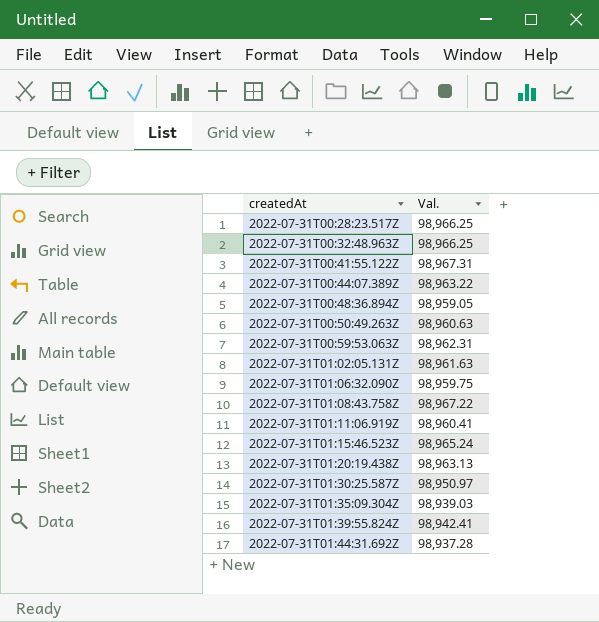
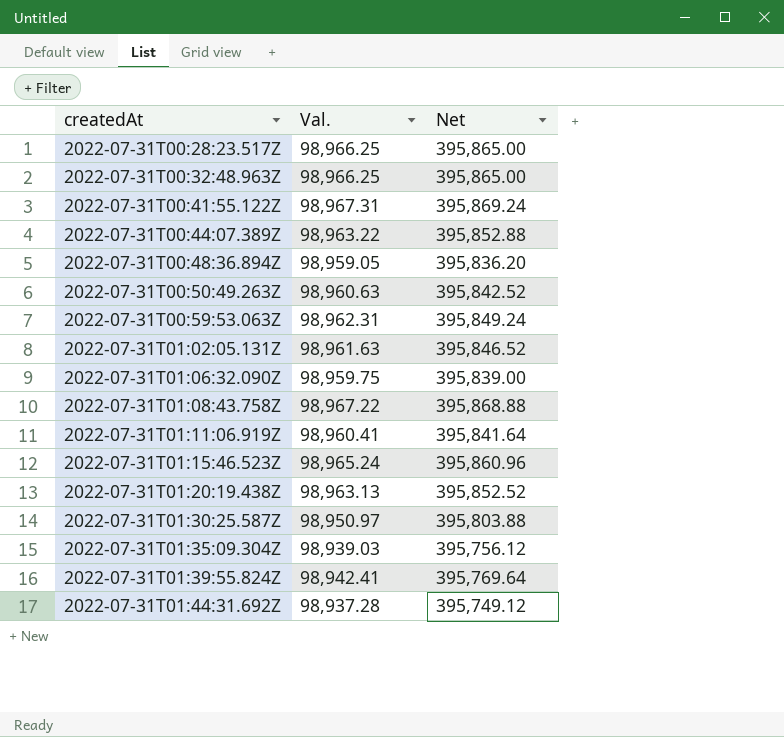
column Net | formula: none -> [Val.] * 4

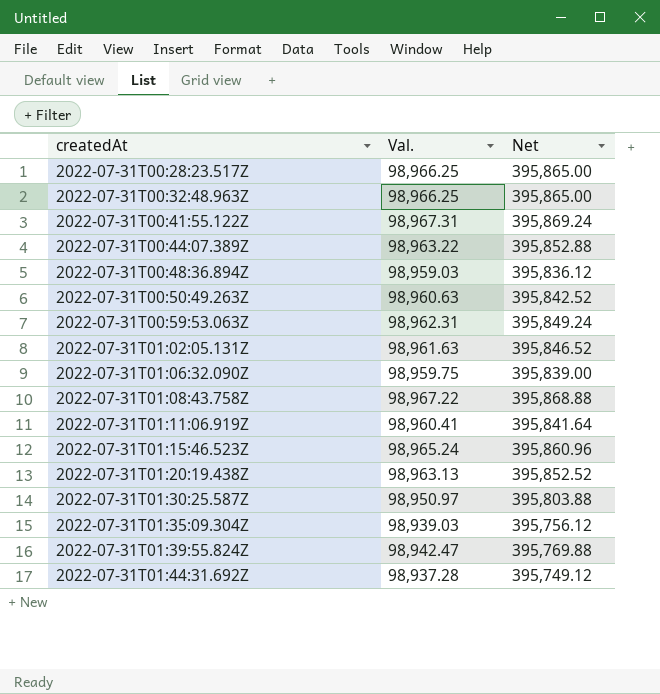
2022-07-31T00:48:36.894Z | Val.: 98,959.05 -> 98,959.03
2022-07-31T00:48:36.894Z | Net: 395,836.20 -> 395,836.12
2022-07-31T01:39:55.824Z | Val.: 98,942.41 -> 98,942.47
2022-07-31T01:39:55.824Z | Net: 395,769.64 -> 395,769.88

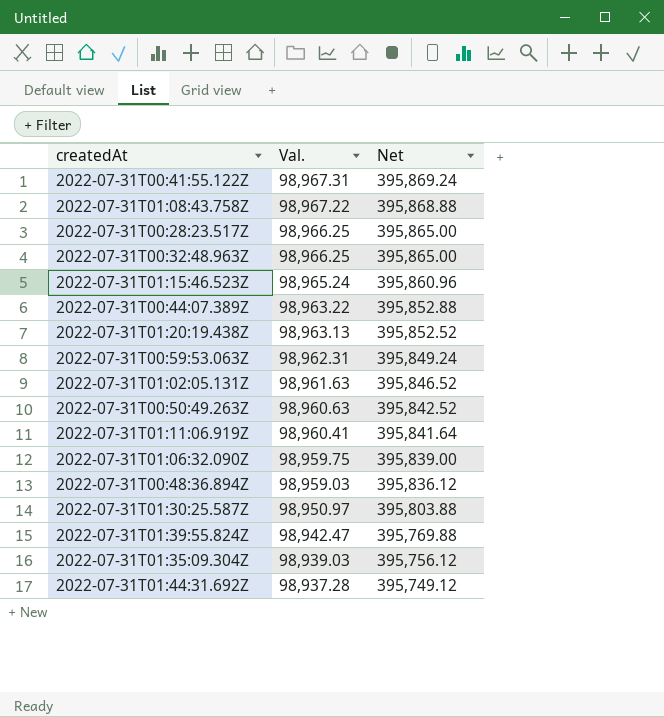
row order: createdAt ascending -> Val. descending

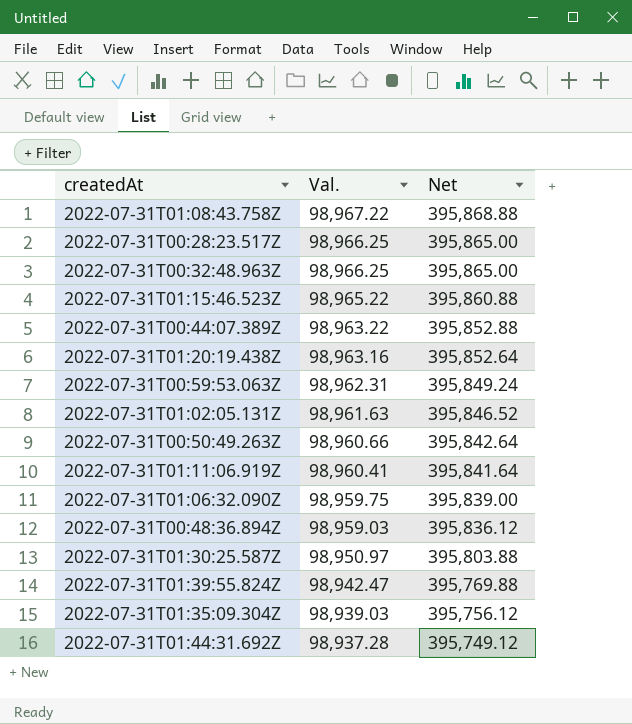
row 2022-07-31T00:41:55.122Z: 98,967.31 | 395,869.24 -> none
2022-07-31T01:15:46.523Z | Val.: 98,965.24 -> 98,965.22
2022-07-31T01:15:46.523Z | Net: 395,860.96 -> 395,860.88
2022-07-31T01:20:19.438Z | Val.: 98,963.13 -> 98,963.16
2022-07-31T01:20:19.438Z | Net: 395,852.52 -> 395,852.64
2022-07-31T00:50:49.263Z | Val.: 98,960.63 -> 98,960.66
2022-07-31T00:50:49.263Z | Net: 395,842.52 -> 395,842.64

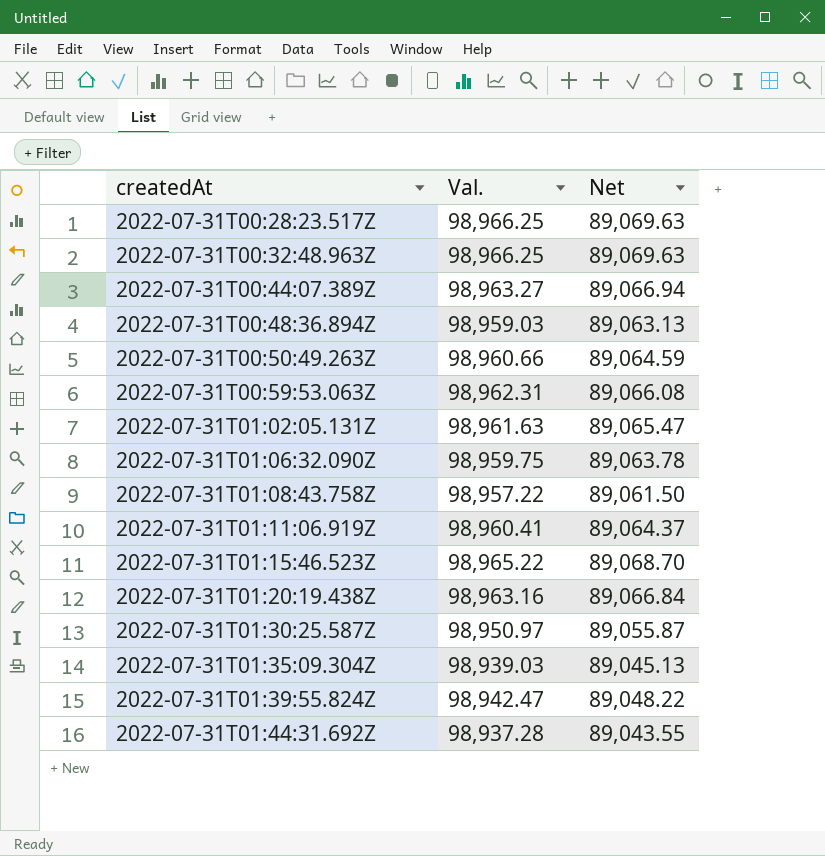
row order: Val. descending -> createdAt ascending
column Net | formula: [Val.] * 4 -> [Val.] * 0.9
2022-07-31T00:44:07.389Z | Val.: 98,963.22 -> 98,963.27
2022-07-31T01:08:43.758Z | Val.: 98,967.22 -> 98,957.22

